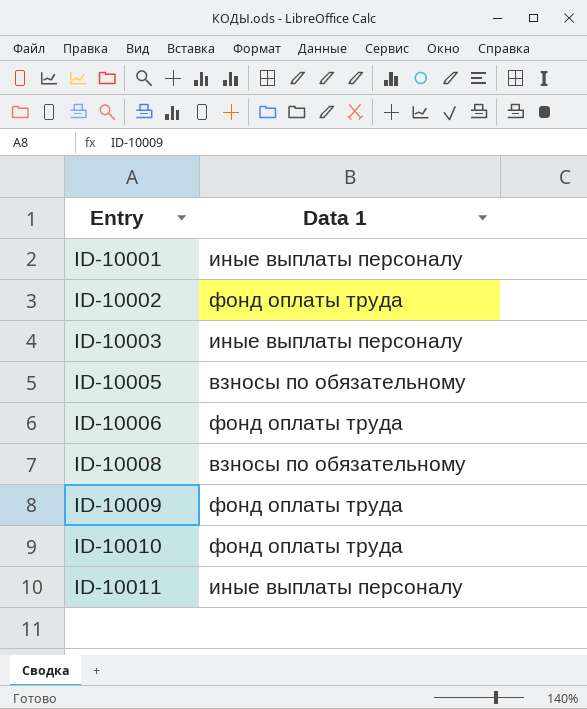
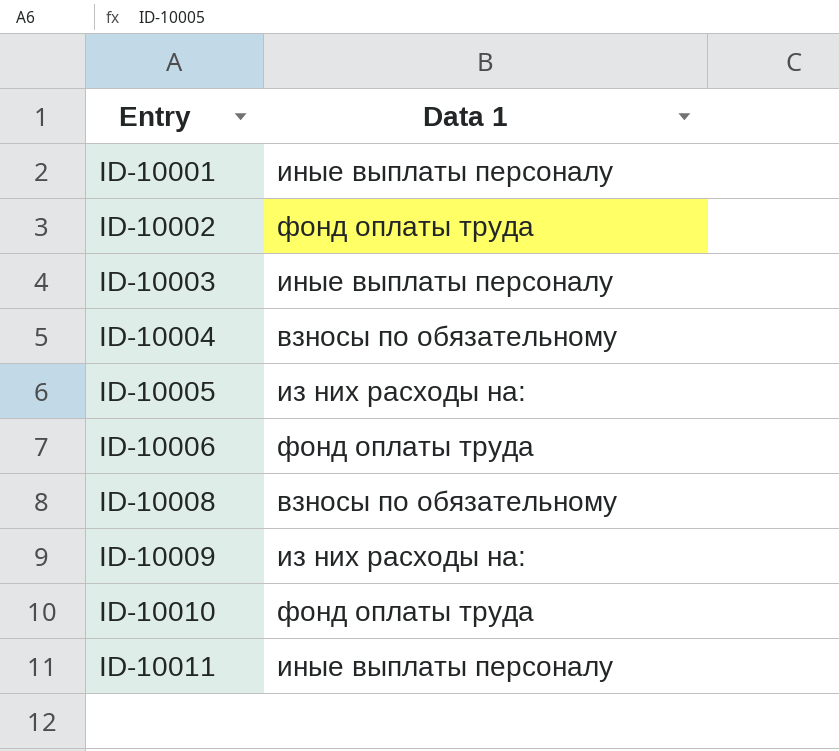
row ID-10004: none -> взносы по обязательному
ID-10005 | Data 1: взносы по обязательному -> из них расходы на:
ID-10009 | Data 1: фонд оплаты труда -> из них расходы на:

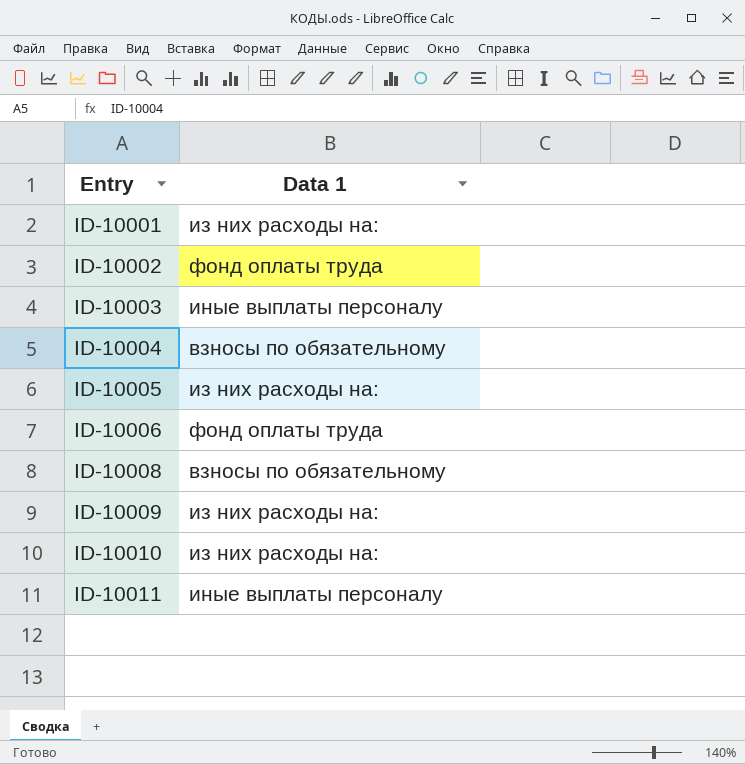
ID-10001 | Data 1: иные выплаты персоналу -> из них расходы на:
ID-10010 | Data 1: фонд оплаты труда -> из них расходы на:

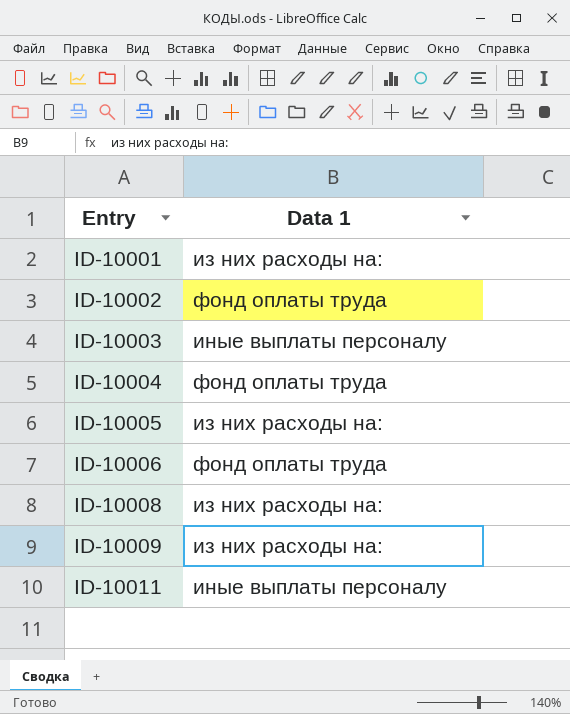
row ID-10010: из них расходы на: -> none
ID-10004 | Data 1: взносы по обязательному -> фонд оплаты труда
ID-10008 | Data 1: взносы по обязательному -> из них расходы на:

